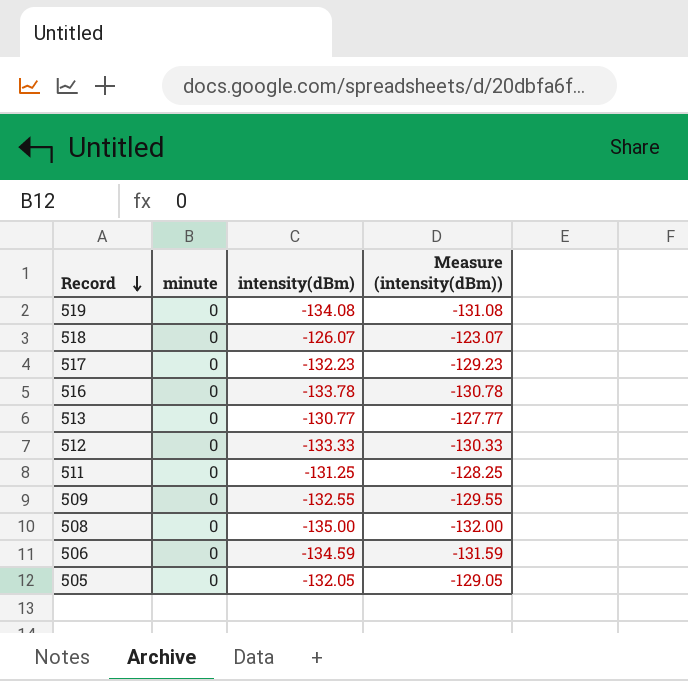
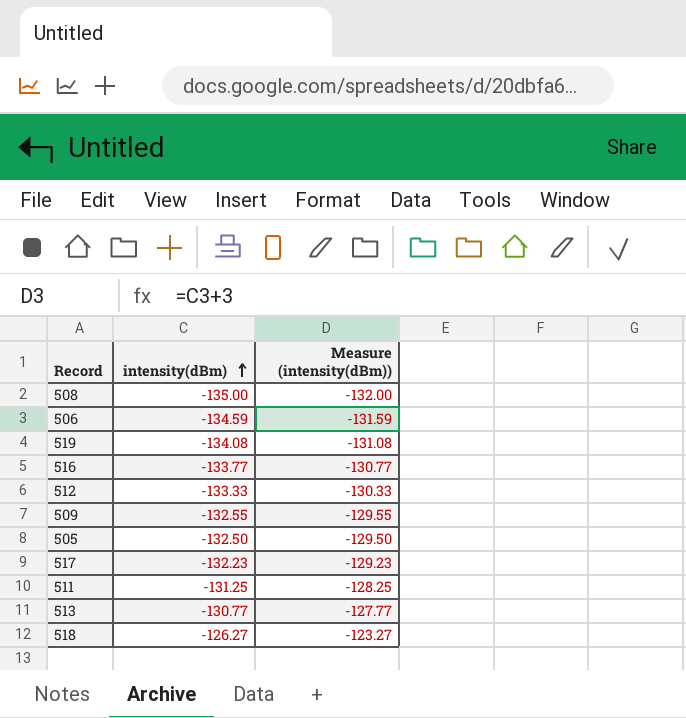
row order: Record descending -> intensity(dBm) ascending
column minute | position: 2 -> none
516 | intensity(dBm): -133.78 -> -133.77
516 | Measure (intensity(dBm)): -130.78 -> -130.77
505 | intensity(dBm): -132.05 -> -132.50
505 | Measure (intensity(dBm)): -129.05 -> -129.50
518 | intensity(dBm): -126.07 -> -126.27
518 | Measure (intensity(dBm)): -123.07 -> -123.27

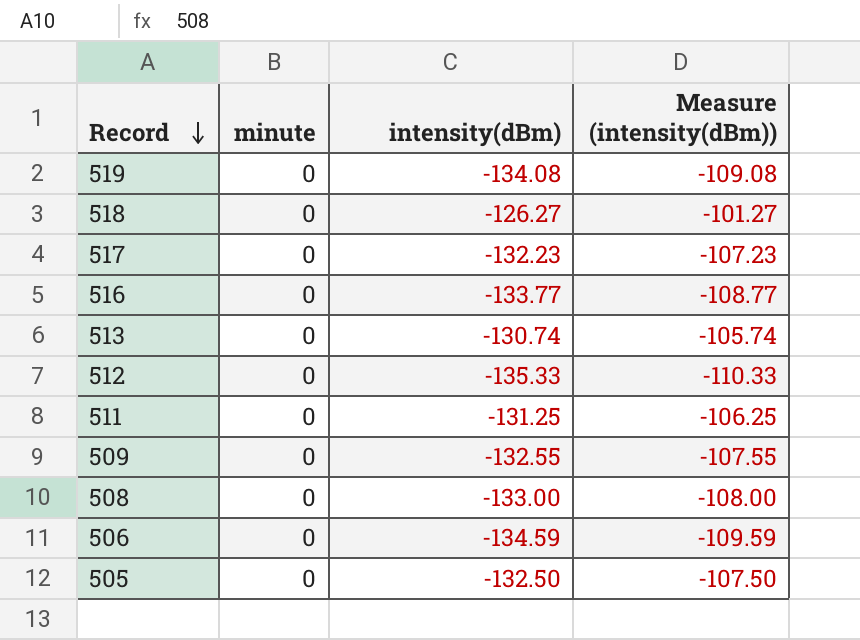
row order: intensity(dBm) ascending -> Record descending
column minute | position: none -> 2
column Measure (intensity(dBm)) | formula: [intensity(dBm)] + 3 -> [intensity(dBm)] + 25
513 | intensity(dBm): -130.77 -> -130.74
512 | intensity(dBm): -133.33 -> -135.33
508 | intensity(dBm): -135.00 -> -133.00

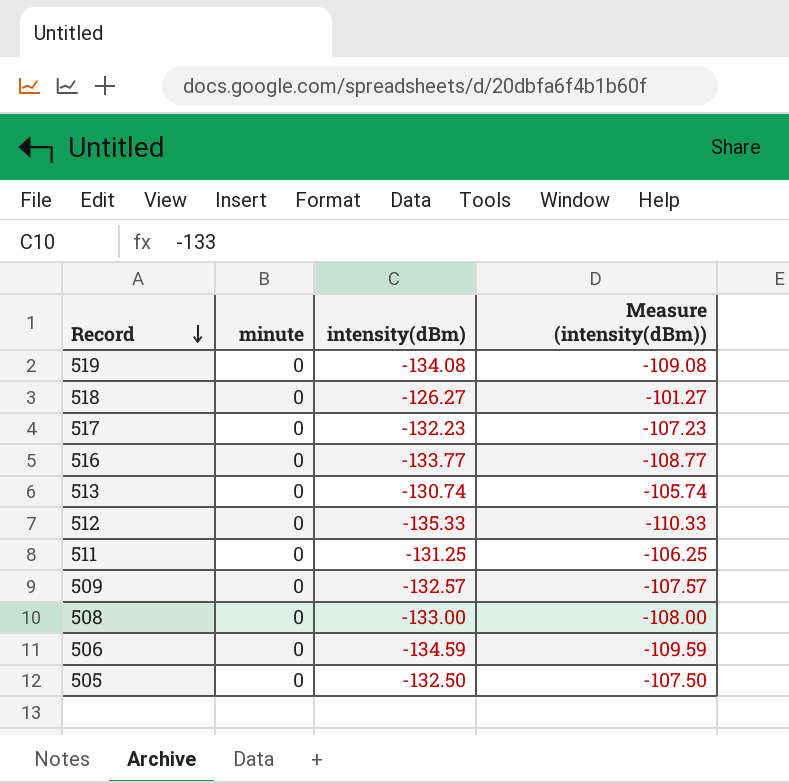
509 | intensity(dBm): -132.55 -> -132.57
509 | Measure (intensity(dBm)): -107.55 -> -107.57

